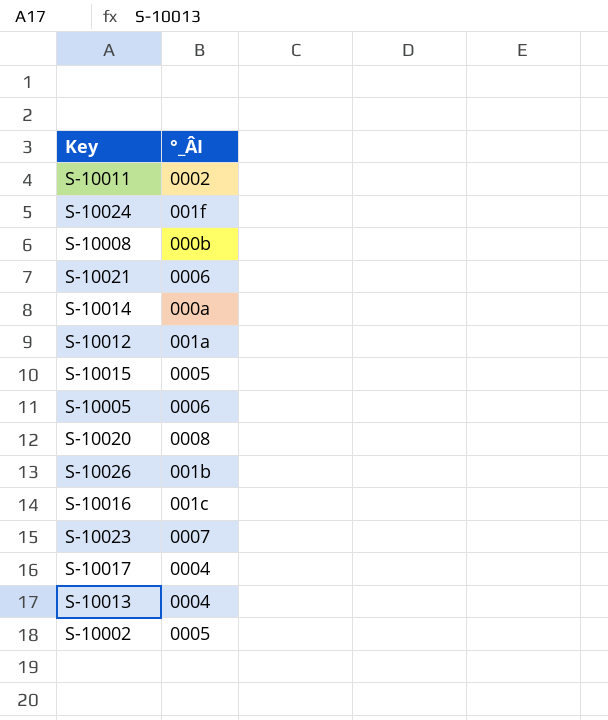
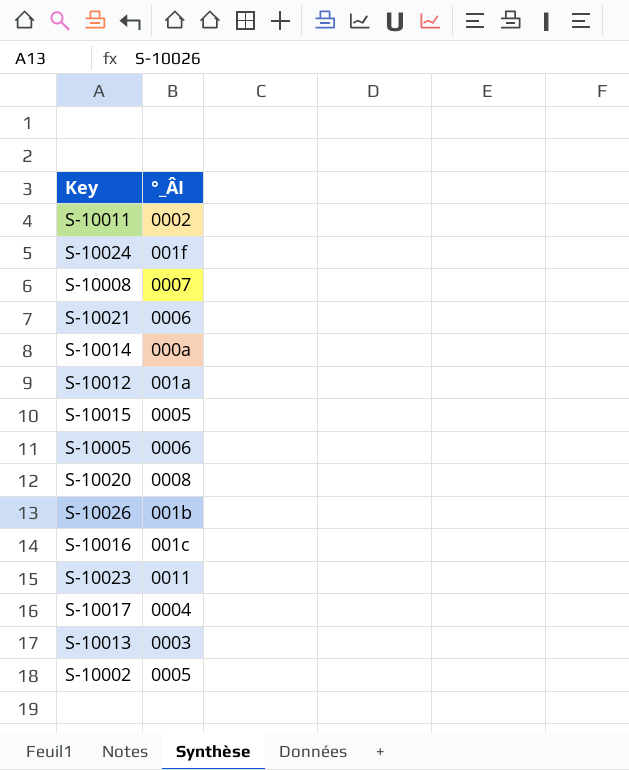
S-10008 | °_ÂI: 000b -> 0007
S-10023 | °_ÂI: 0007 -> 0011
S-10013 | °_ÂI: 0004 -> 0003

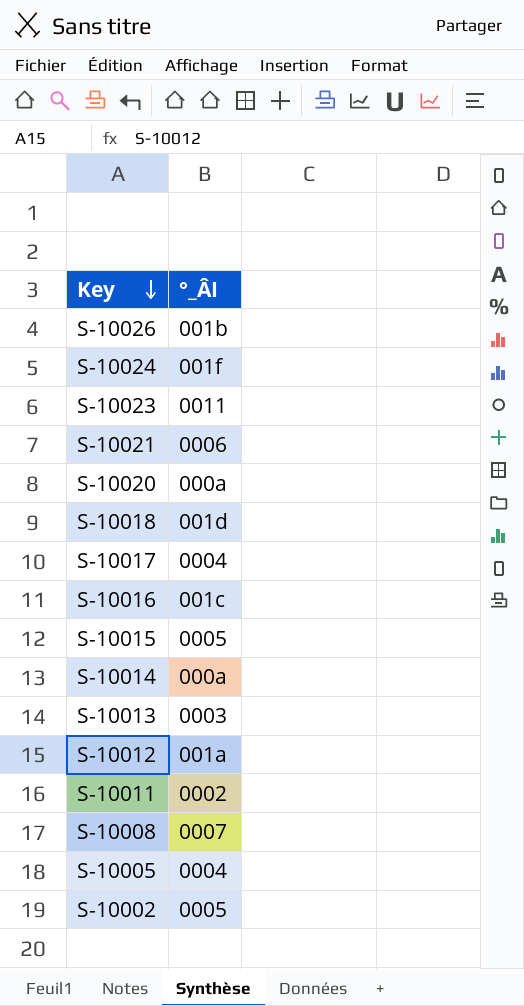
row order: none -> Key descending
S-10020 | °_ÂI: 0008 -> 000a
row S-10018: none -> 001d
S-10005 | °_ÂI: 0006 -> 0004

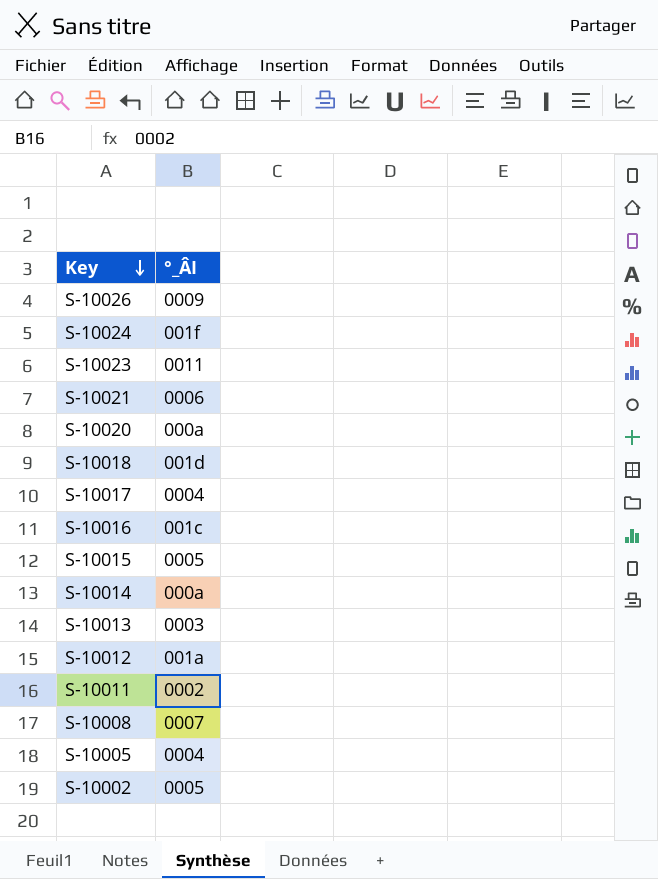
S-10026 | °_ÂI: 001b -> 0009

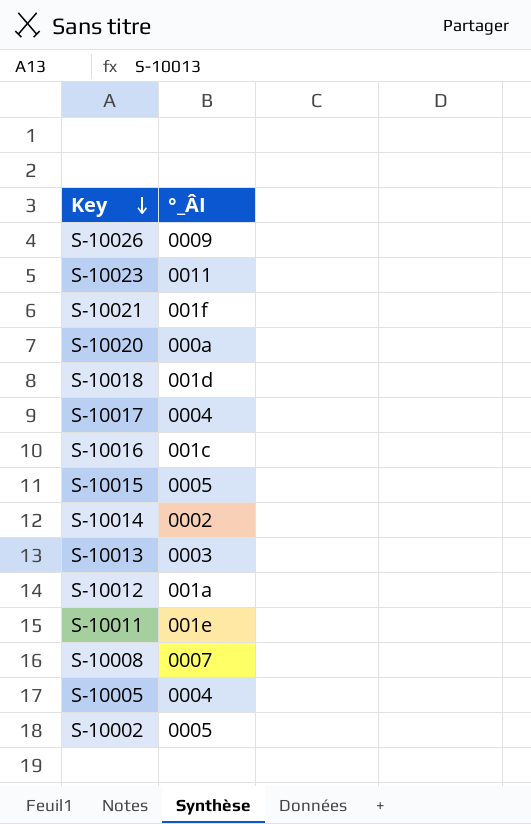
row S-10024: 001f -> none
S-10021 | °_ÂI: 0006 -> 001f
S-10014 | °_ÂI: 000a -> 0002
S-10011 | °_ÂI: 0002 -> 001e

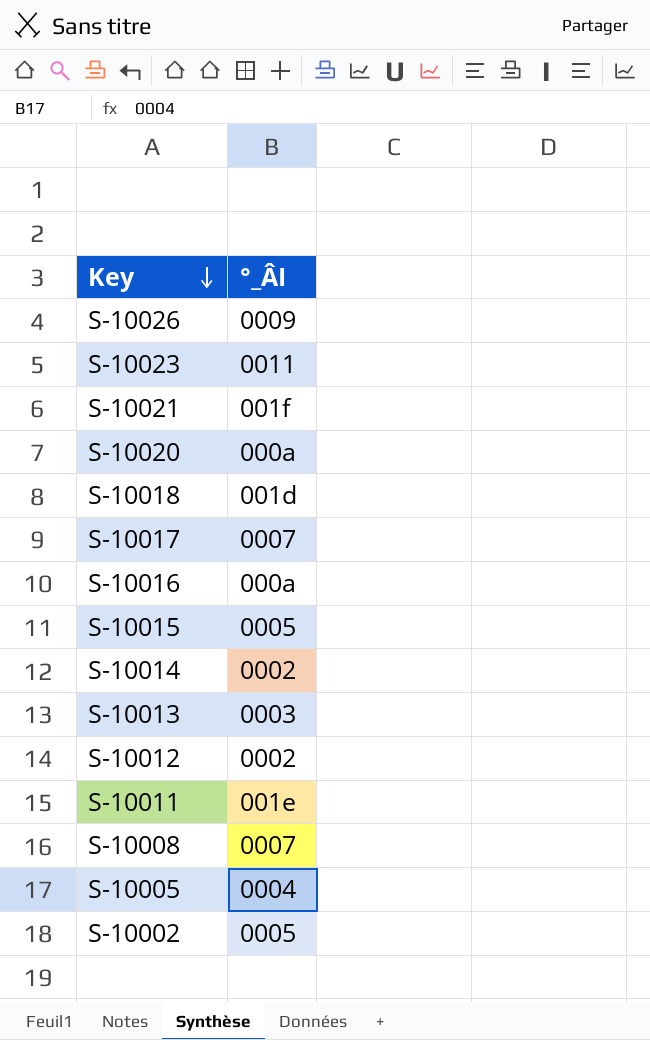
S-10017 | °_ÂI: 0004 -> 0007
S-10016 | °_ÂI: 001c -> 000a
S-10012 | °_ÂI: 001a -> 0002

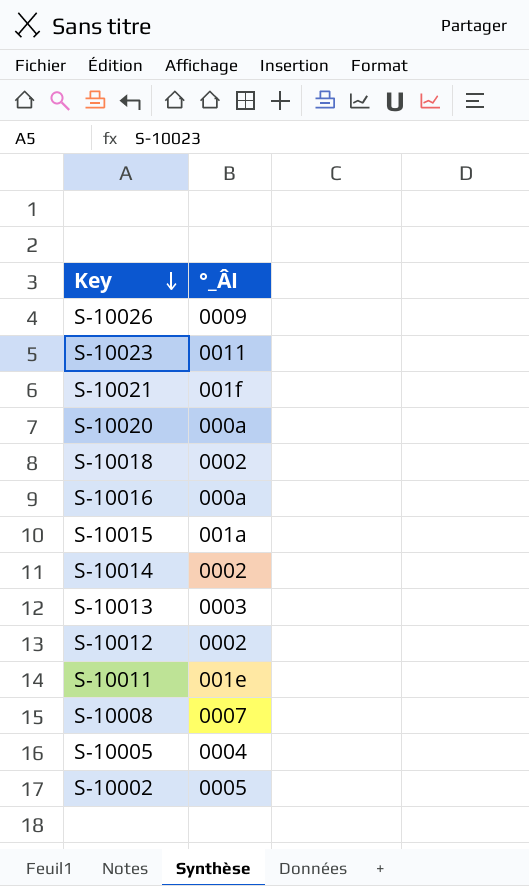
row S-10017: 0007 -> none
S-10018 | °_ÂI: 001d -> 0002
S-10015 | °_ÂI: 0005 -> 001a

